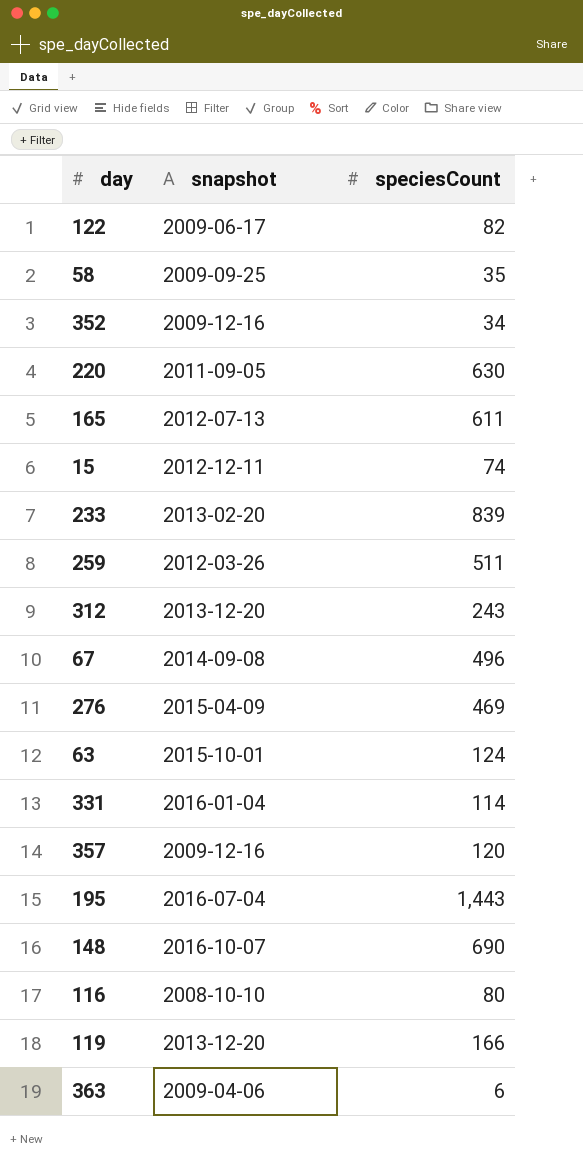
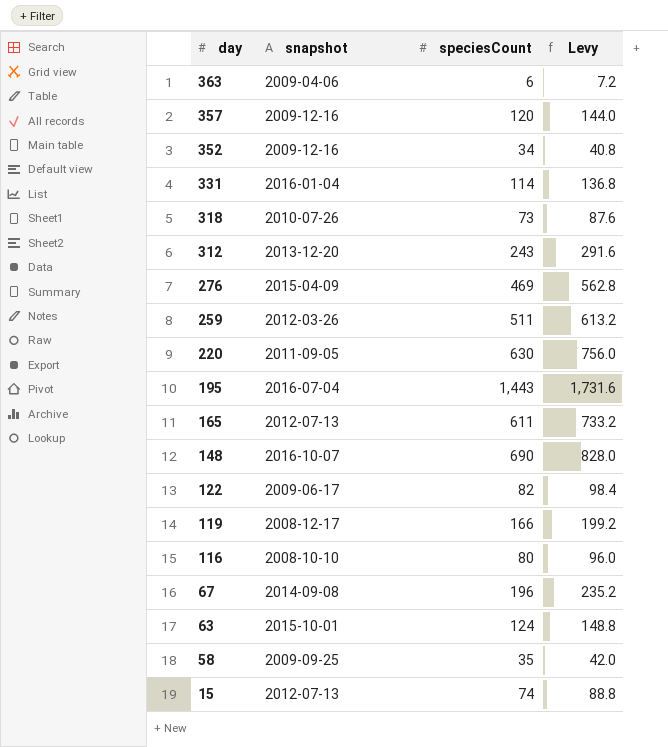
row order: none -> day descending
column Levy | formula: none -> [speciesCount] * 1.2
row 233: 2013-02-20 | 839 -> none
row 318: none -> 2010-07-26 | 73 | 87.6
119 | snapshot: 2013-12-20 -> 2008-12-17
67 | speciesCount: 496 -> 196
15 | snapshot: 2012-12-11 -> 2012-07-13

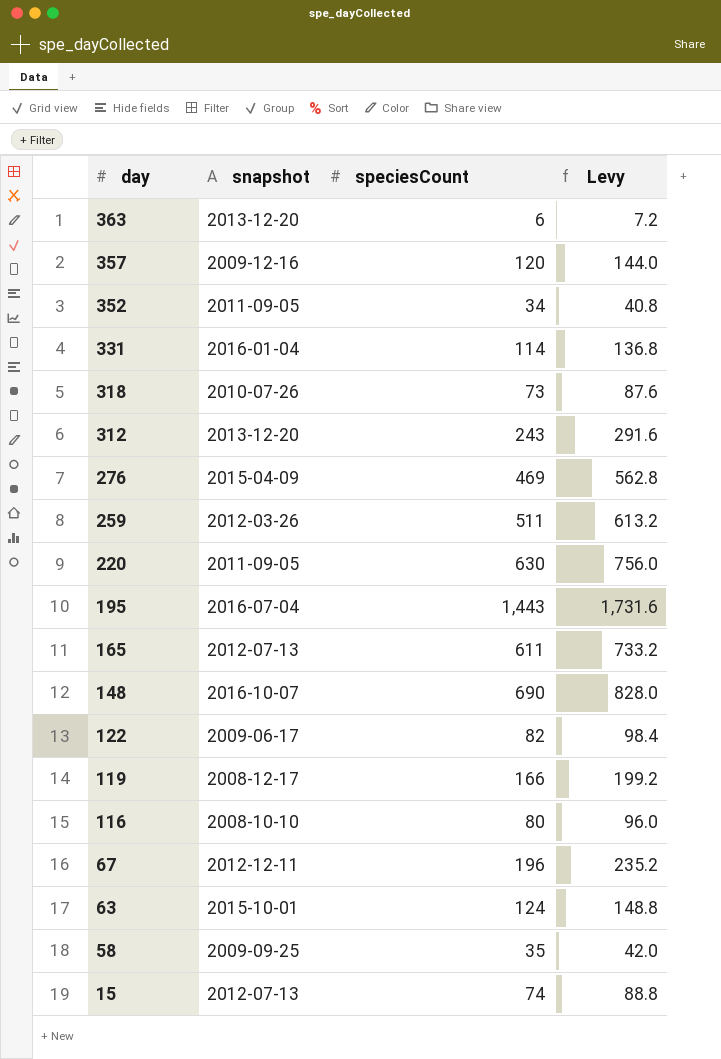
363 | snapshot: 2009-04-06 -> 2013-12-20
352 | snapshot: 2009-12-16 -> 2011-09-05
67 | snapshot: 2014-09-08 -> 2012-12-11

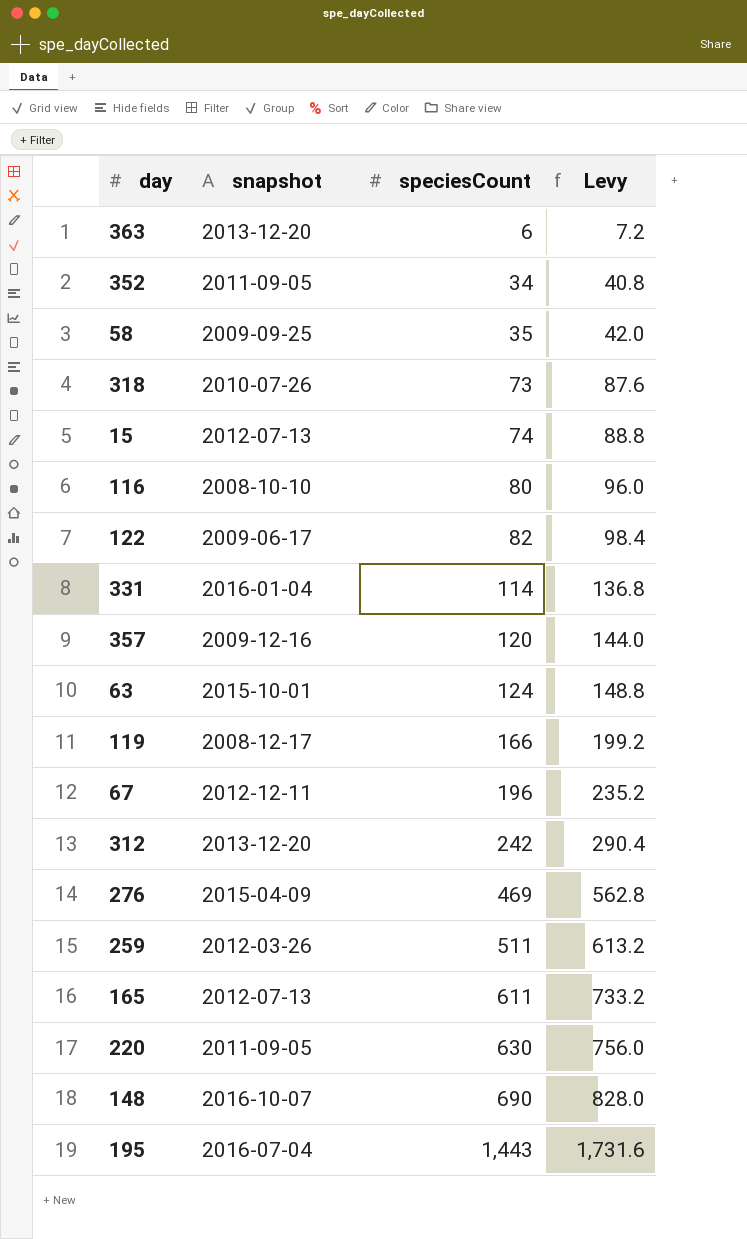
row order: day descending -> speciesCount ascending
312 | speciesCount: 243 -> 242
312 | Levy: 291.6 -> 290.4

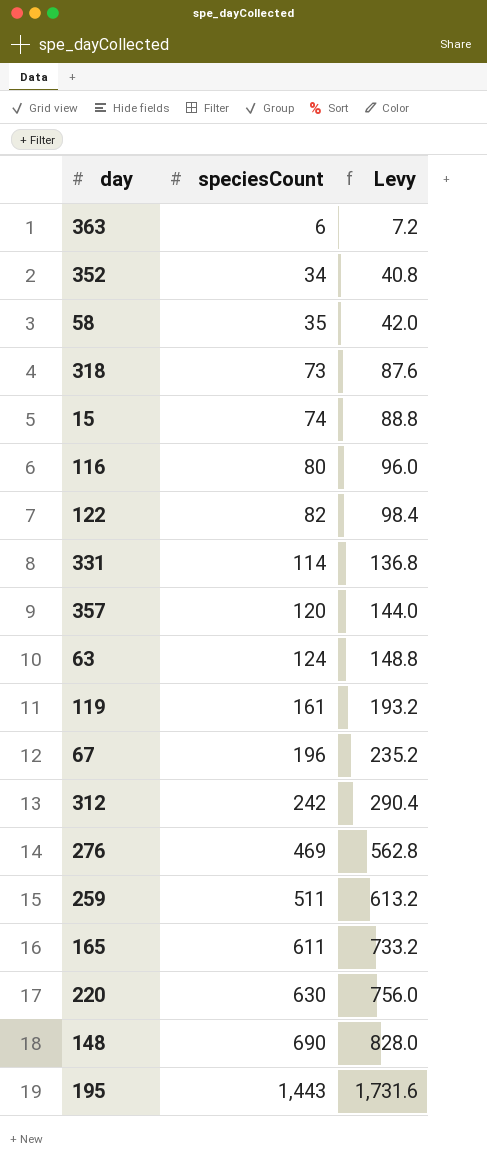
column snapshot | position: 2 -> none
119 | speciesCount: 166 -> 161
119 | Levy: 199.2 -> 193.2

